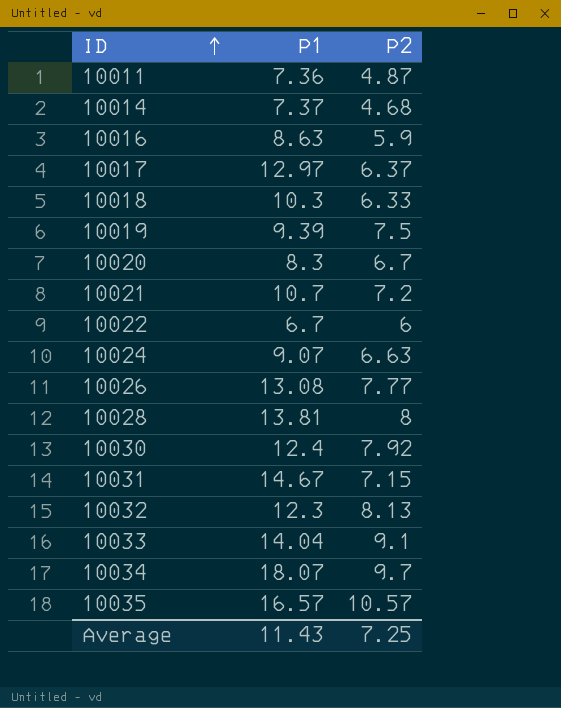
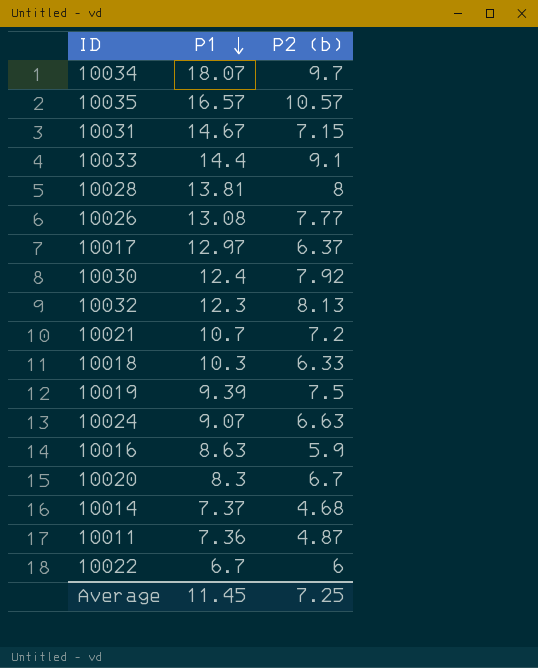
row order: ID ascending -> P1 descending
column name: P2 -> P2 (b)
10033 | P1: 14.04 -> 14.4
Average | P1: 11.43 -> 11.45

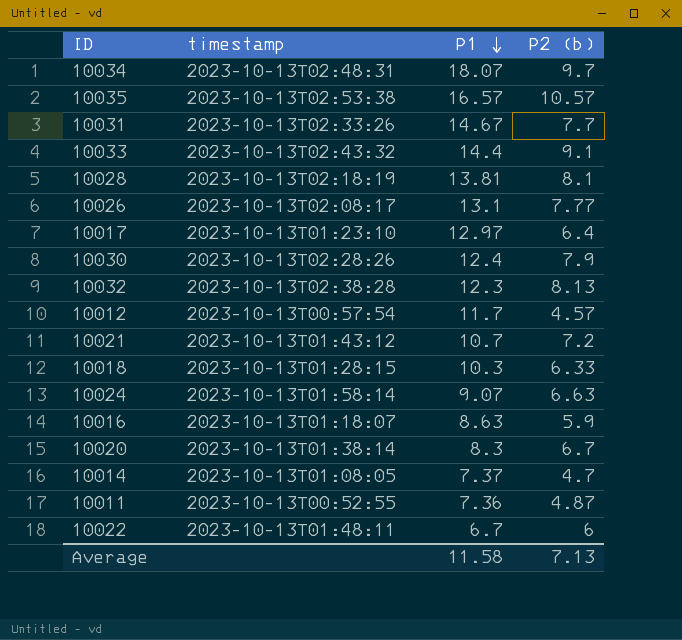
column timestamp | position: none -> 2
row 10019: 9.39 | 7.5 -> none
10031 | P2 (b): 7.15 -> 7.7
10028 | P2 (b): 8 -> 8.1
10026 | P1: 13.08 -> 13.1
10017 | P2 (b): 6.37 -> 6.4
10030 | P2 (b): 7.92 -> 7.9
row 10012: none -> 2023-10-13T00:57:54 | 11.7 | 4.57
10014 | P2 (b): 4.68 -> 4.7
Average | P1: 11.45 -> 11.58
Average | P2 (b): 7.25 -> 7.13

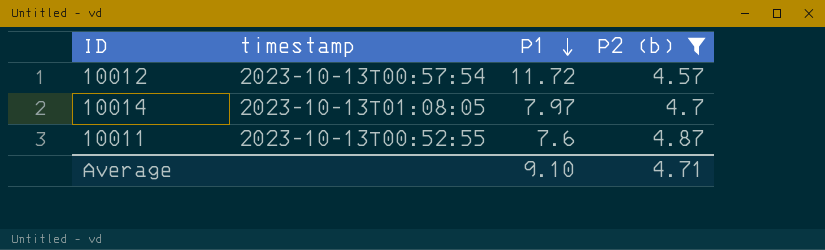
filter: none -> P2 (b) <= 4.87
10012 | P1: 11.7 -> 11.72
10014 | P1: 7.37 -> 7.97
10011 | P1: 7.36 -> 7.6
Average | P1: 11.58 -> 9.10
Average | P2 (b): 7.13 -> 4.71

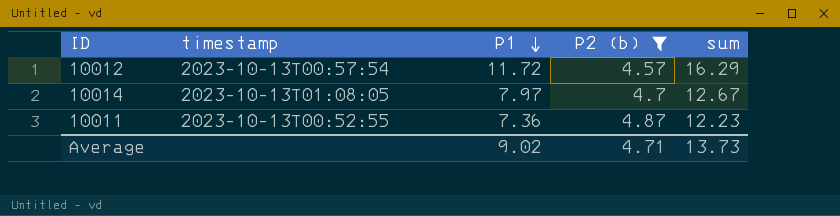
column sum | formula: none -> [P1] + [P2 (b)]
10011 | P1: 7.6 -> 7.36
Average | P1: 9.10 -> 9.02

